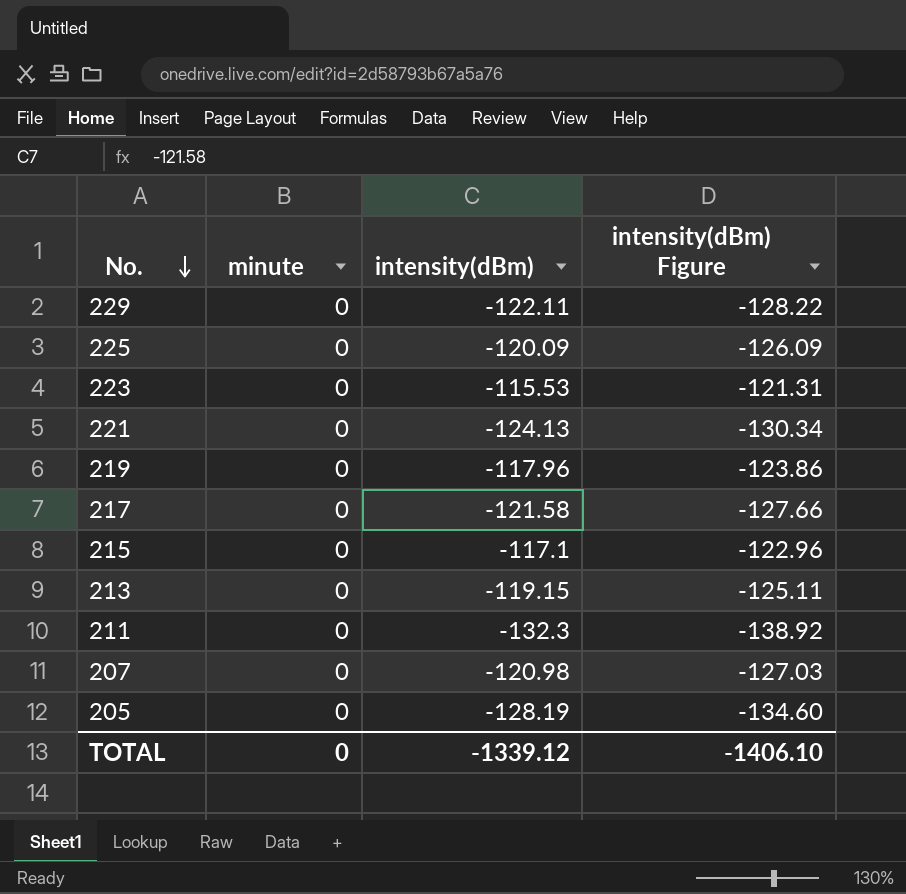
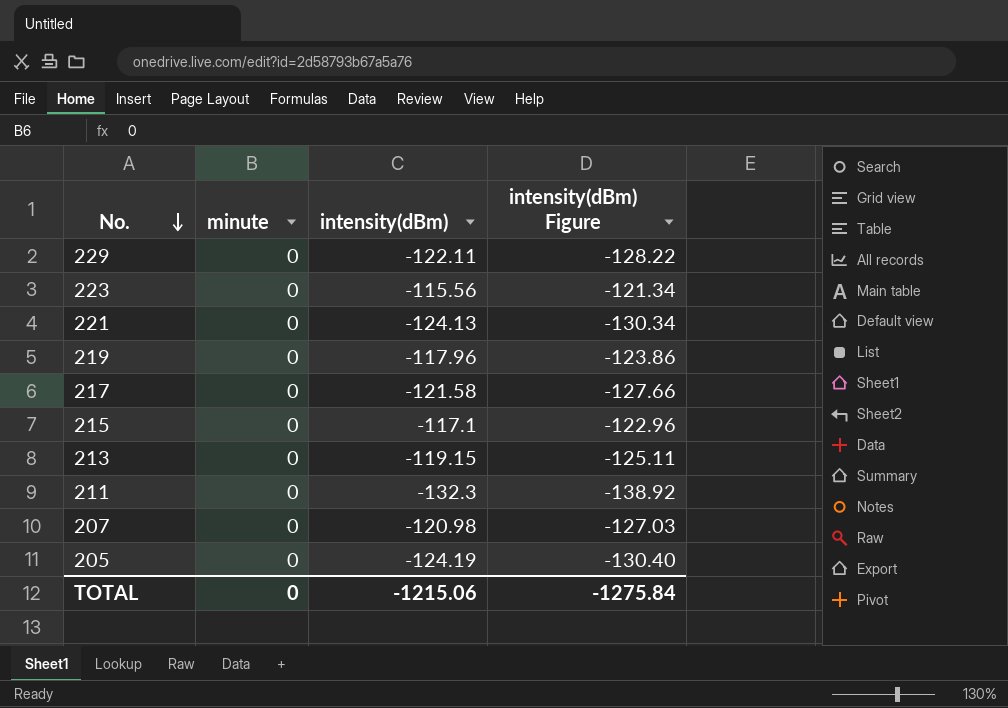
row 225: 0 | -120.09 | -126.09 -> none
223 | intensity(dBm): -115.53 -> -115.56
223 | intensity(dBm) Figure: -121.31 -> -121.34
205 | intensity(dBm): -128.19 -> -124.19
205 | intensity(dBm) Figure: -134.60 -> -130.40
TOTAL | intensity(dBm): -1339.12 -> -1215.06
TOTAL | intensity(dBm) Figure: -1406.10 -> -1275.84

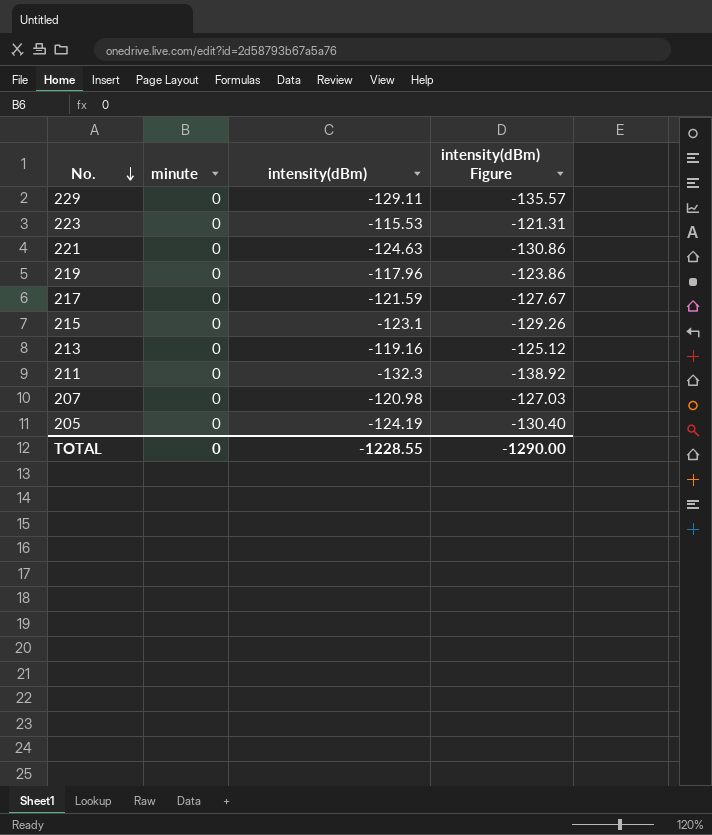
229 | intensity(dBm): -122.11 -> -129.11
229 | intensity(dBm) Figure: -128.22 -> -135.57
223 | intensity(dBm): -115.56 -> -115.53
223 | intensity(dBm) Figure: -121.34 -> -121.31
221 | intensity(dBm): -124.13 -> -124.63
221 | intensity(dBm) Figure: -130.34 -> -130.86
217 | intensity(dBm): -121.58 -> -121.59
217 | intensity(dBm) Figure: -127.66 -> -127.67
215 | intensity(dBm): -117.1 -> -123.1
215 | intensity(dBm) Figure: -122.96 -> -129.26
213 | intensity(dBm): -119.15 -> -119.16
213 | intensity(dBm) Figure: -125.11 -> -125.12
TOTAL | intensity(dBm): -1215.06 -> -1228.55
TOTAL | intensity(dBm) Figure: -1275.84 -> -1290.00

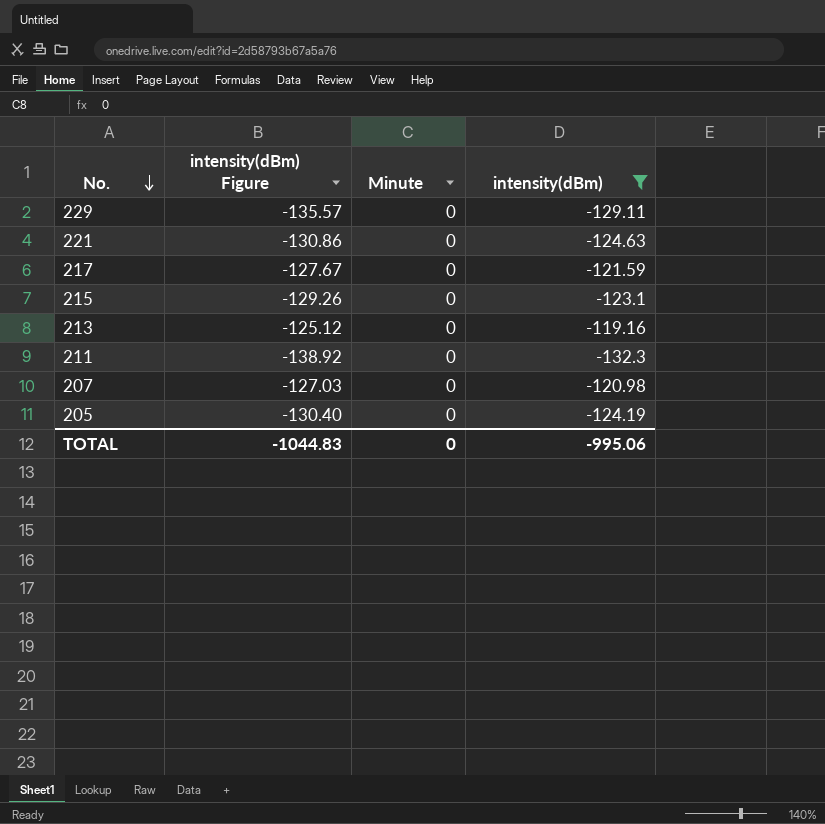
filter: none -> intensity(dBm) <= -119.16
column intensity(dBm) Figure | position: 4 -> 2
column name: minute -> Minute
TOTAL | intensity(dBm) Figure: -1290.00 -> -1044.83
TOTAL | intensity(dBm): -1228.55 -> -995.06

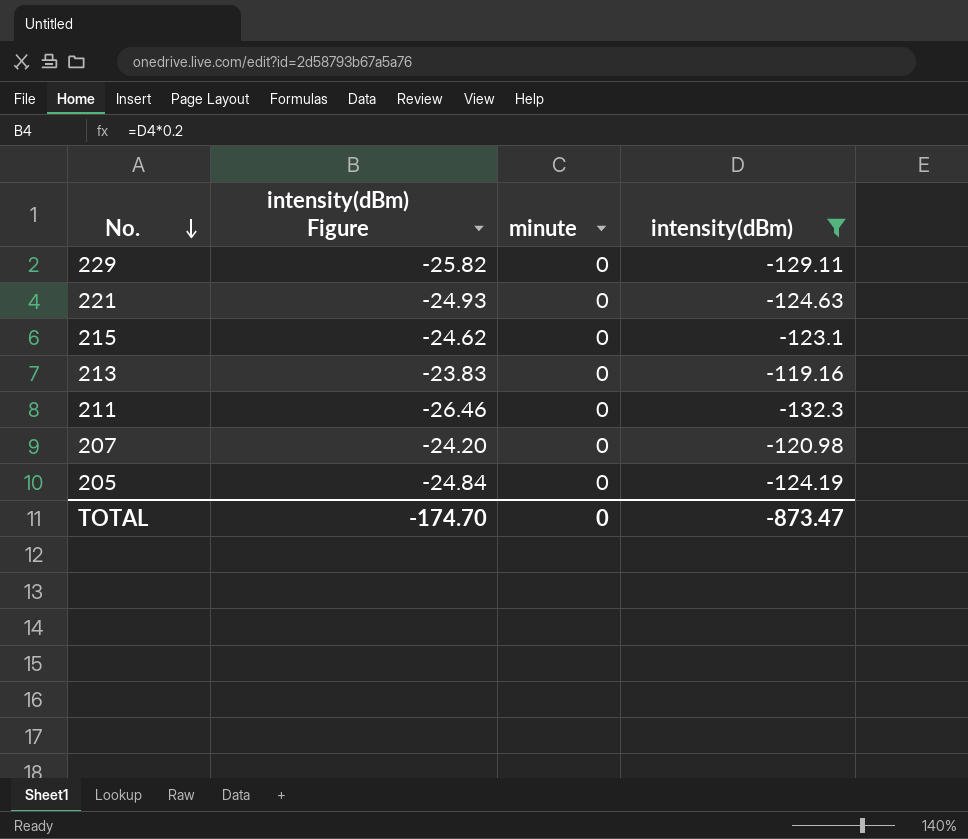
column intensity(dBm) Figure | formula: [intensity(dBm)] * 1.05 -> [intensity(dBm)] * 0.2
column name: Minute -> minute
row 217: -127.67 | 0 | -121.59 -> none
TOTAL | intensity(dBm) Figure: -1044.83 -> -174.70
TOTAL | intensity(dBm): -995.06 -> -873.47

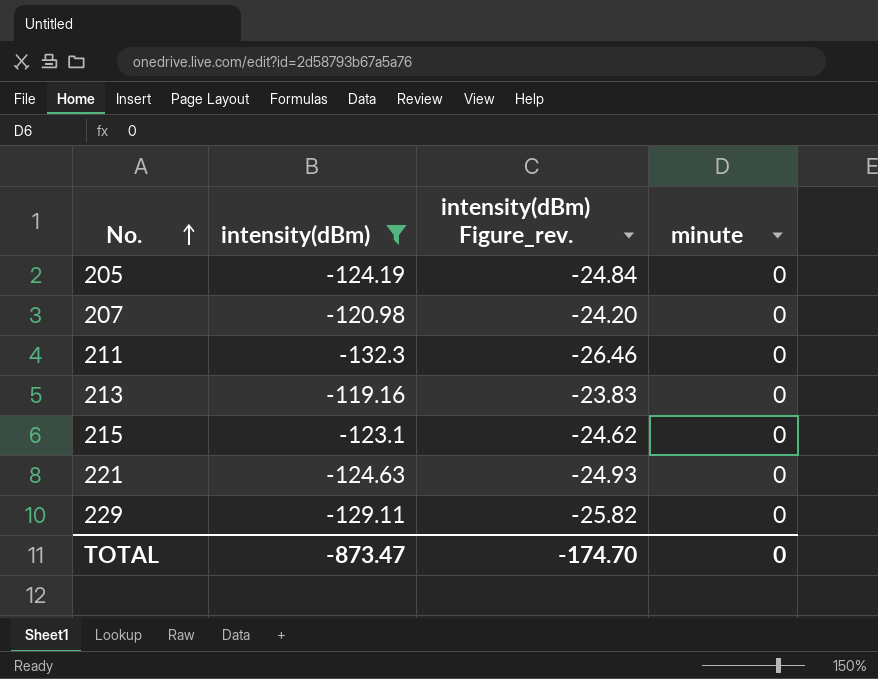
row order: No. descending -> No. ascending
column intensity(dBm) | position: 4 -> 2
column name: intensity(dBm) Figure -> intensity(dBm) Figure_rev.

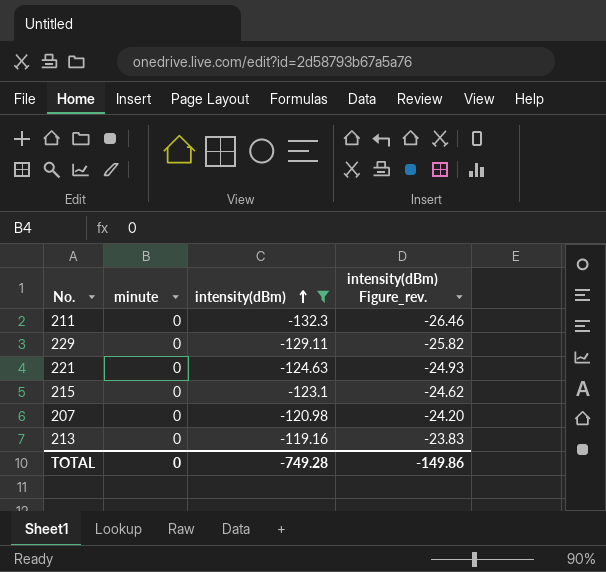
row order: No. ascending -> intensity(dBm) ascending
column minute | position: 4 -> 2
row 205: -124.19 | -24.84 | 0 -> none
TOTAL | intensity(dBm): -873.47 -> -749.28
TOTAL | intensity(dBm) Figure_rev.: -174.70 -> -149.86

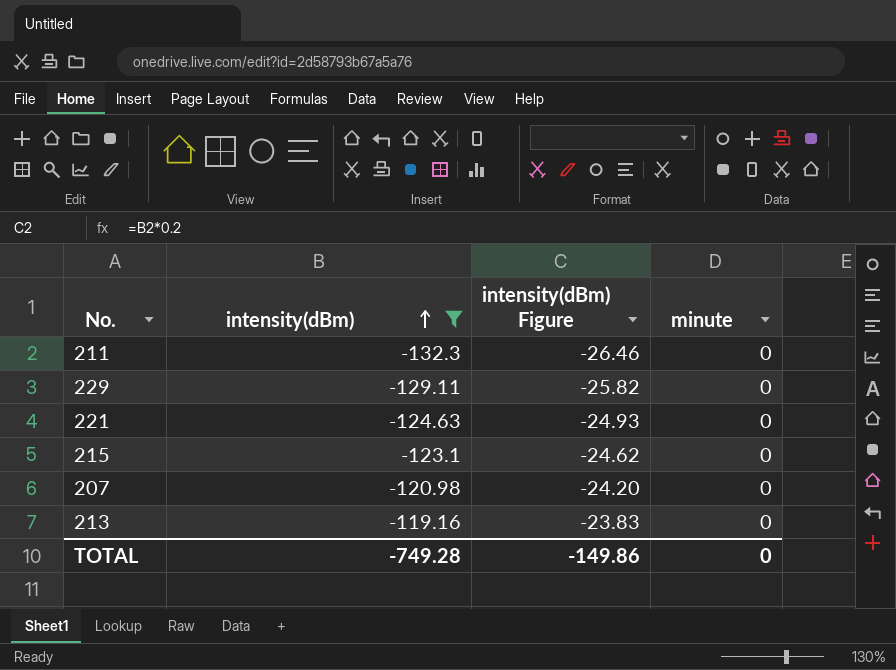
column name: intensity(dBm) Figure_rev. -> intensity(dBm) Figure
column minute | position: 2 -> 4

